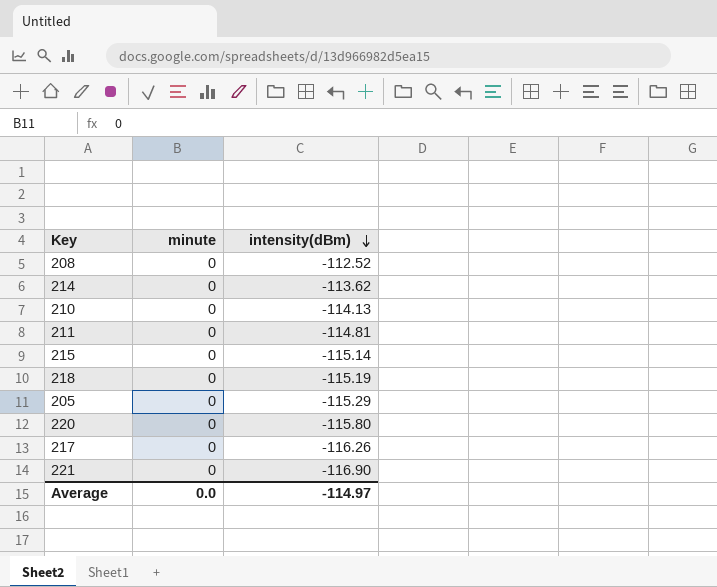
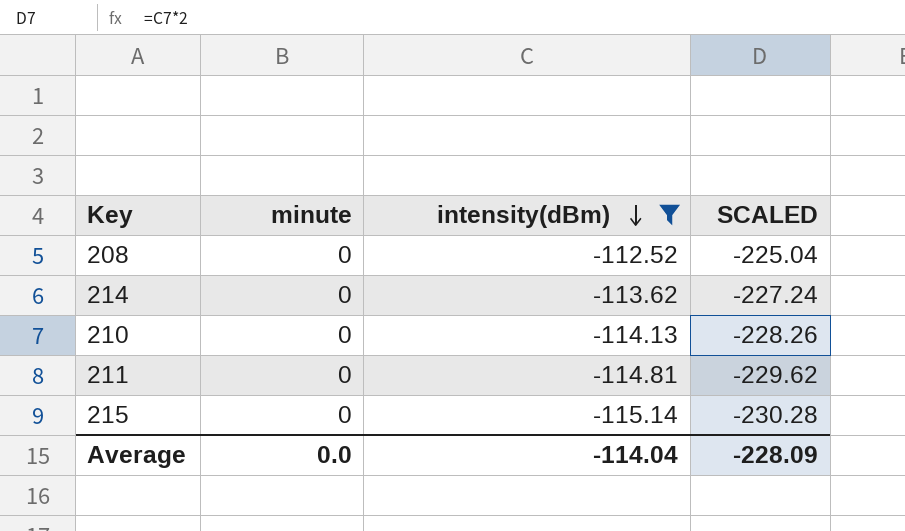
filter: none -> intensity(dBm) >= -115.14
column SCALED | formula: none -> [intensity(dBm)] * 2
Average | intensity(dBm): -114.97 -> -114.04

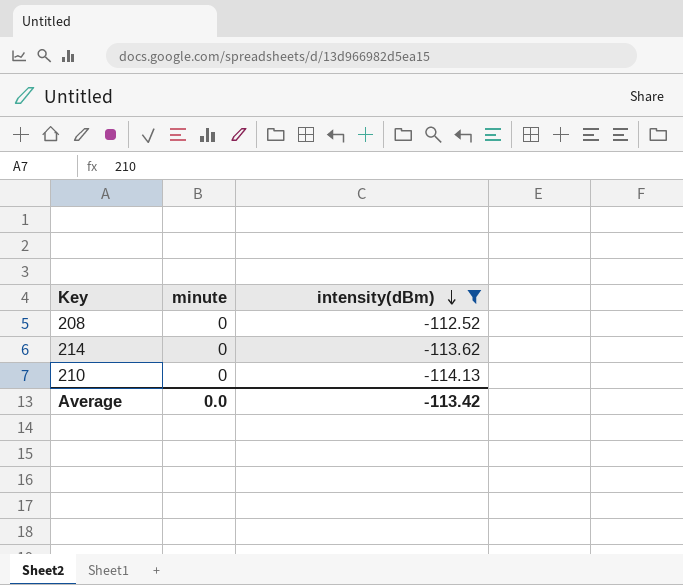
column SCALED | formula: [intensity(dBm)] * 2 -> none
row 211: 0 | -114.81 | -229.62 -> none
row 215: 0 | -115.14 | -230.28 -> none
Average | intensity(dBm): -114.04 -> -113.42

